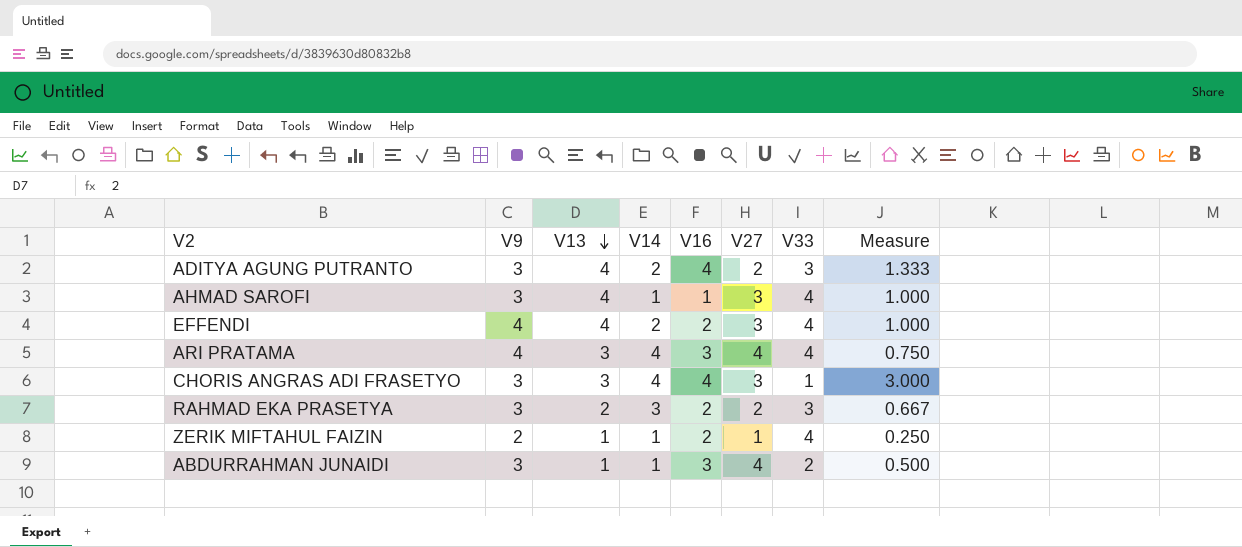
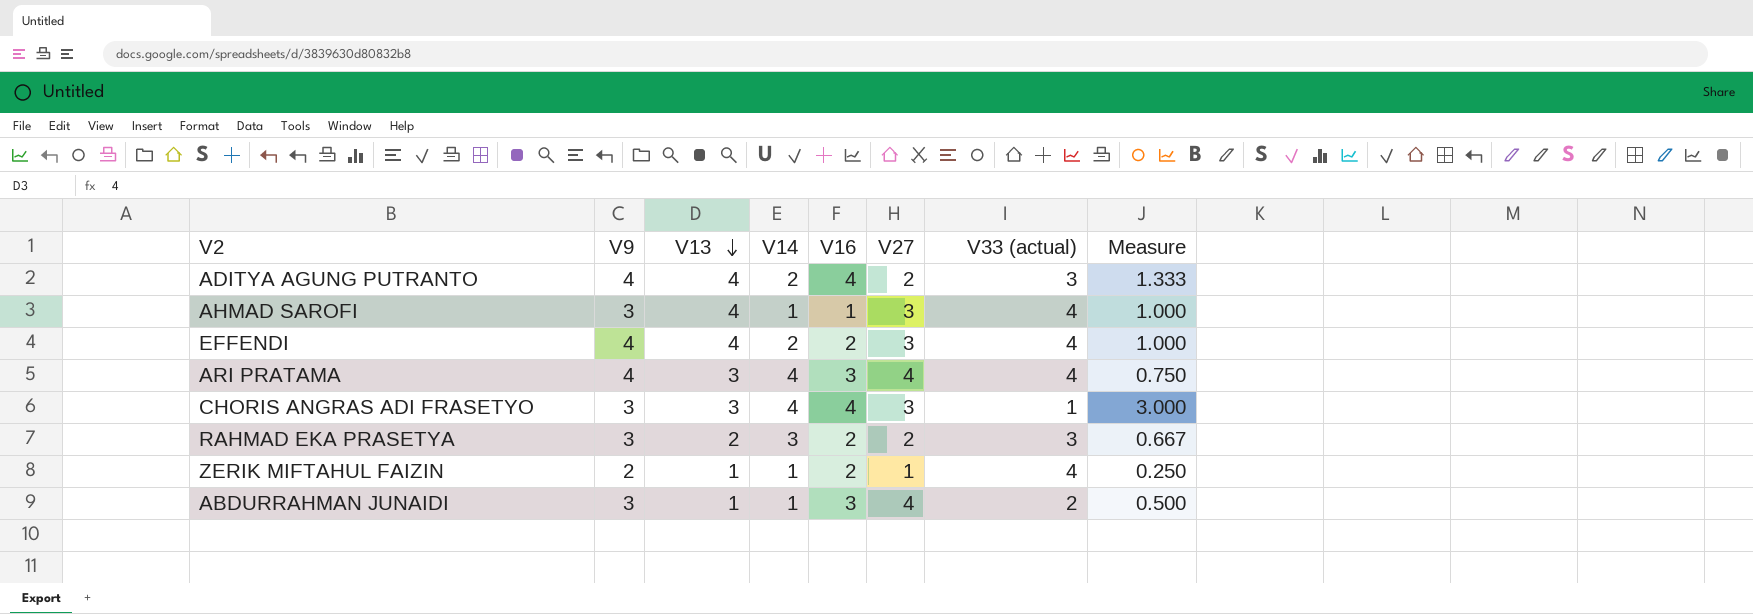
column name: V33 -> V33 (actual)
ADITYA AGUNG PUTRANTO | V9: 3 -> 4

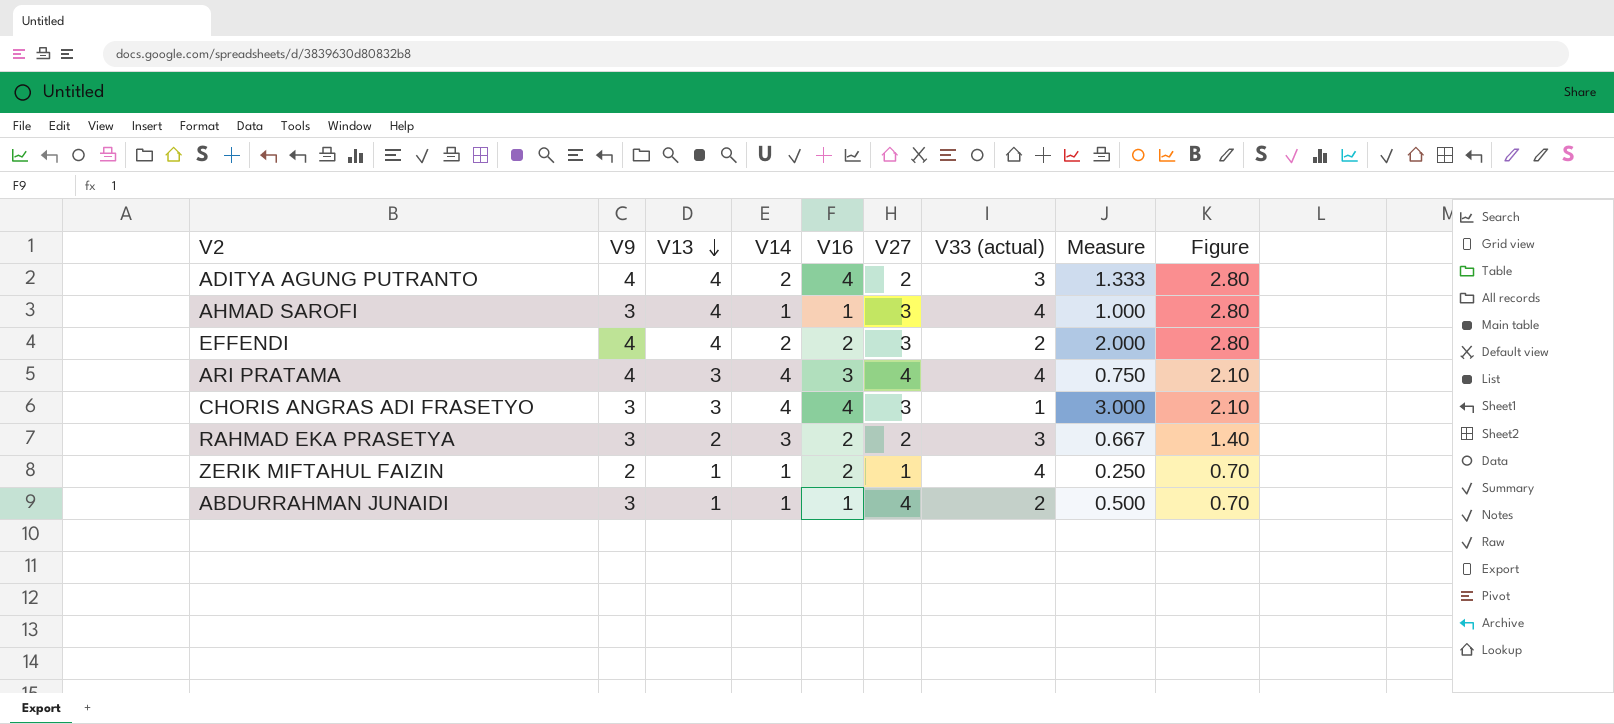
column Figure | formula: none -> [V13] * 0.7
EFFENDI | V33 (actual): 4 -> 2
EFFENDI | Measure: 1.000 -> 2.000
ABDURRAHMAN JUNAIDI | V16: 3 -> 1

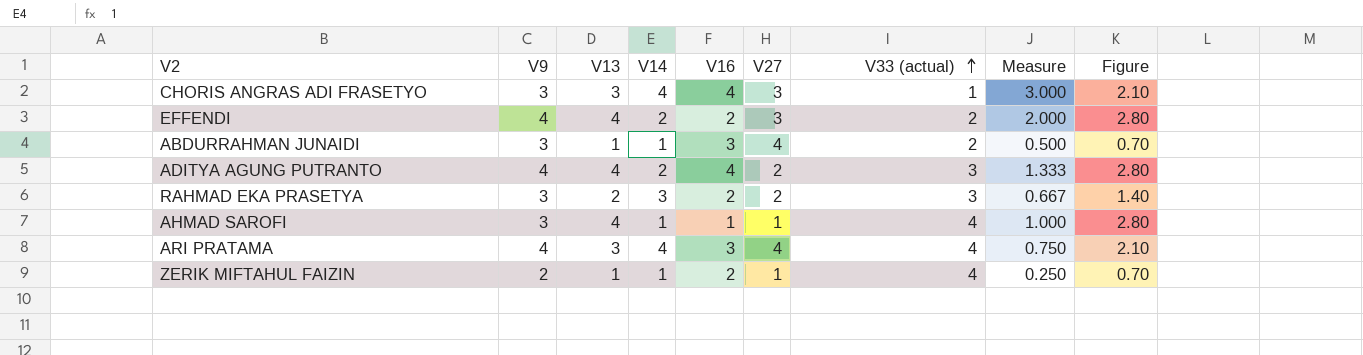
row order: V13 descending -> V33 (actual) ascending
ABDURRAHMAN JUNAIDI | V16: 1 -> 3
AHMAD SAROFI | V27: 3 -> 1

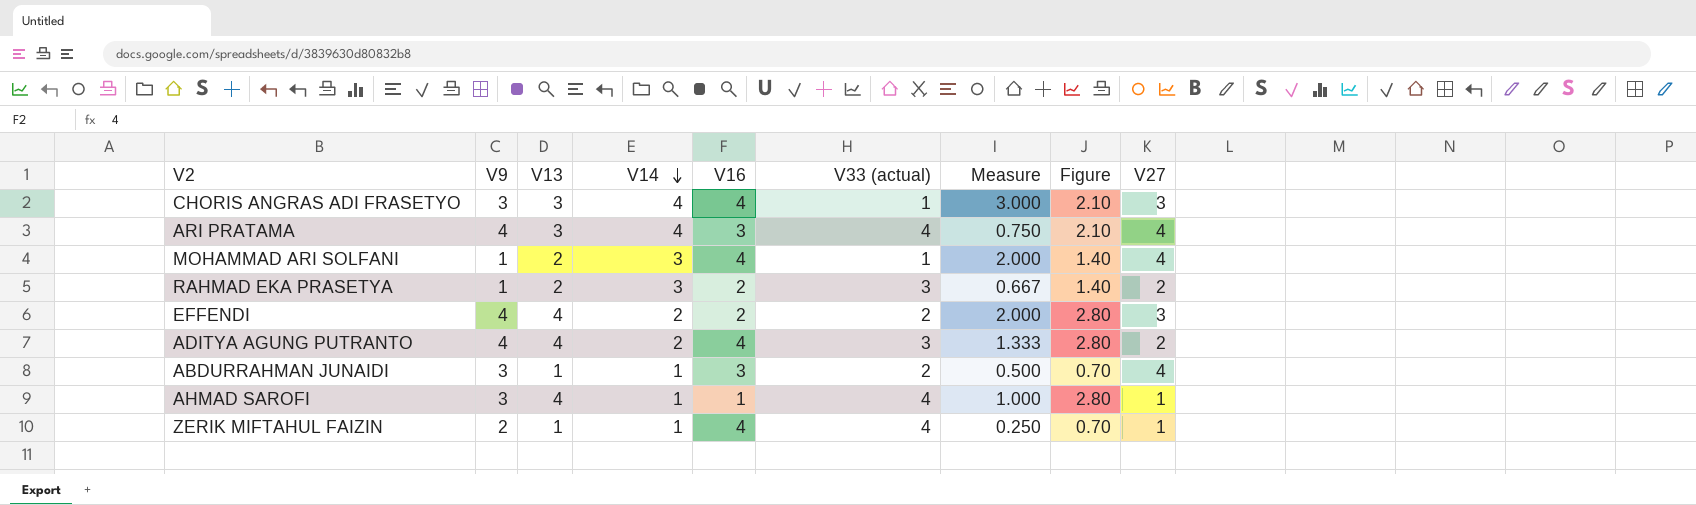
row order: V33 (actual) ascending -> V14 descending
column V27 | position: 6 -> 9
row MOHAMMAD ARI SOLFANI: none -> 1 | 2 | 3 | 4 | 1 | 2.000 | 1.40 | 4
RAHMAD EKA PRASETYA | V9: 3 -> 1
ZERIK MIFTAHUL FAIZIN | V16: 2 -> 4

